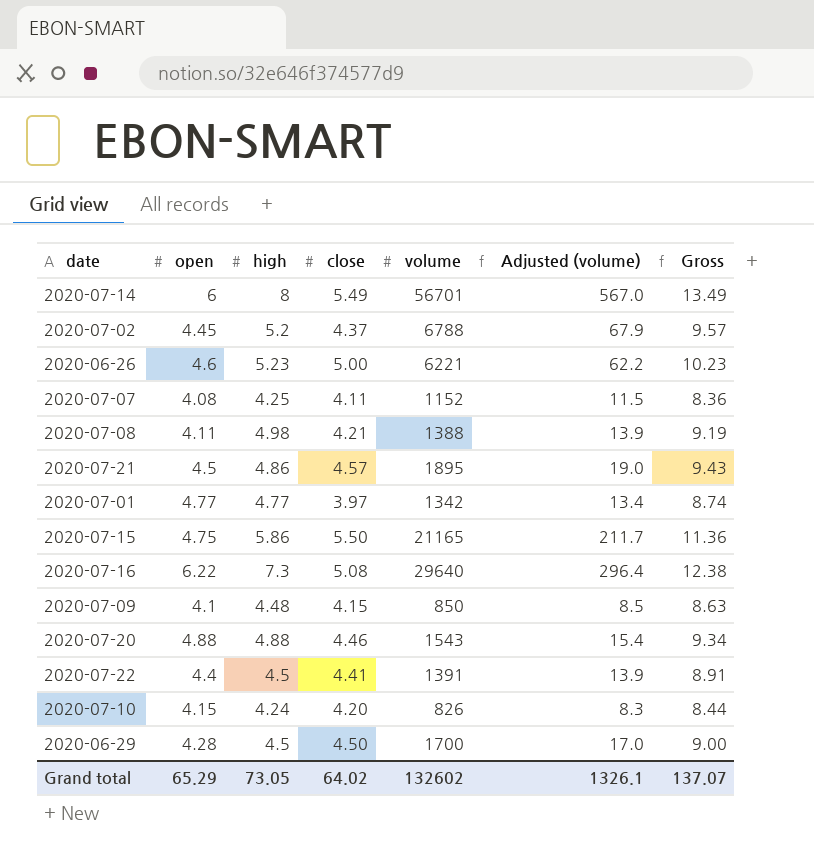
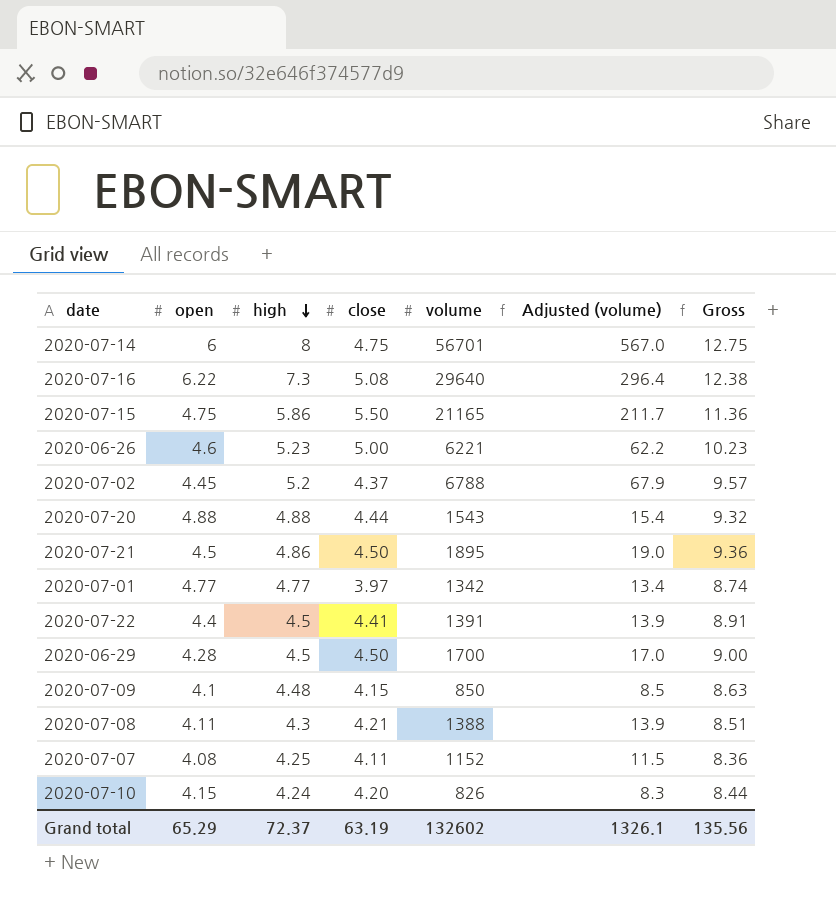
row order: none -> high descending
2020-07-14 | close: 5.49 -> 4.75
2020-07-14 | Gross: 13.49 -> 12.75
2020-07-20 | close: 4.46 -> 4.44
2020-07-20 | Gross: 9.34 -> 9.32
2020-07-21 | close: 4.57 -> 4.50
2020-07-21 | Gross: 9.43 -> 9.36
2020-07-08 | high: 4.98 -> 4.3
2020-07-08 | Gross: 9.19 -> 8.51
Grand total | high: 73.05 -> 72.37
Grand total | close: 64.02 -> 63.19
Grand total | Gross: 137.07 -> 135.56

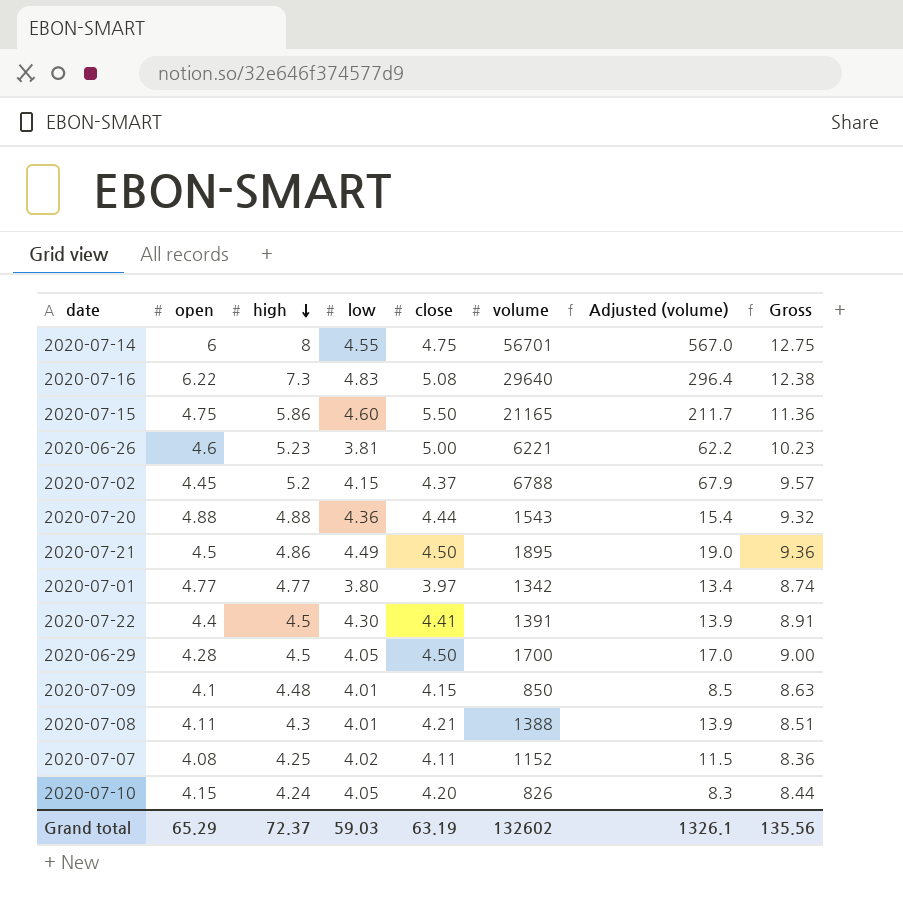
column low | position: none -> 4

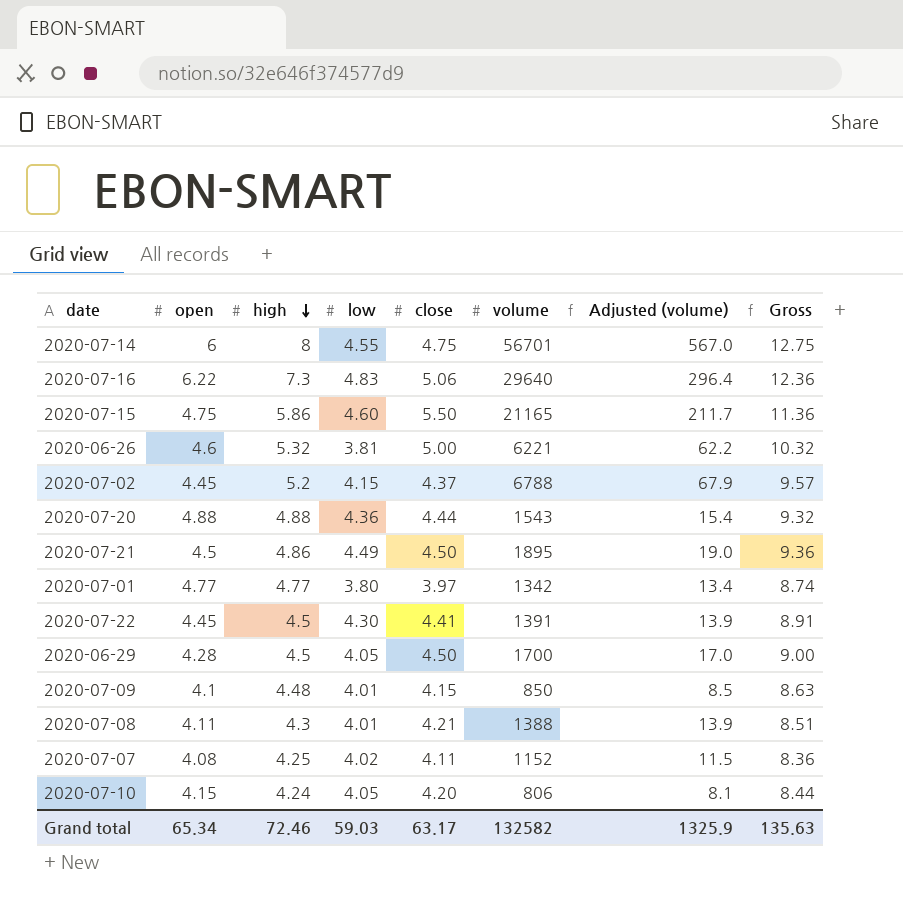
2020-07-16 | close: 5.08 -> 5.06
2020-07-16 | Gross: 12.38 -> 12.36
2020-06-26 | high: 5.23 -> 5.32
2020-06-26 | Gross: 10.23 -> 10.32
2020-07-22 | open: 4.4 -> 4.45
2020-07-10 | volume: 826 -> 806
2020-07-10 | Adjusted (volume): 8.3 -> 8.1
Grand total | open: 65.29 -> 65.34
Grand total | high: 72.37 -> 72.46
Grand total | close: 63.19 -> 63.17
Grand total | volume: 132602 -> 132582
Grand total | Adjusted (volume): 1326.1 -> 1325.9
Grand total | Gross: 135.56 -> 135.63

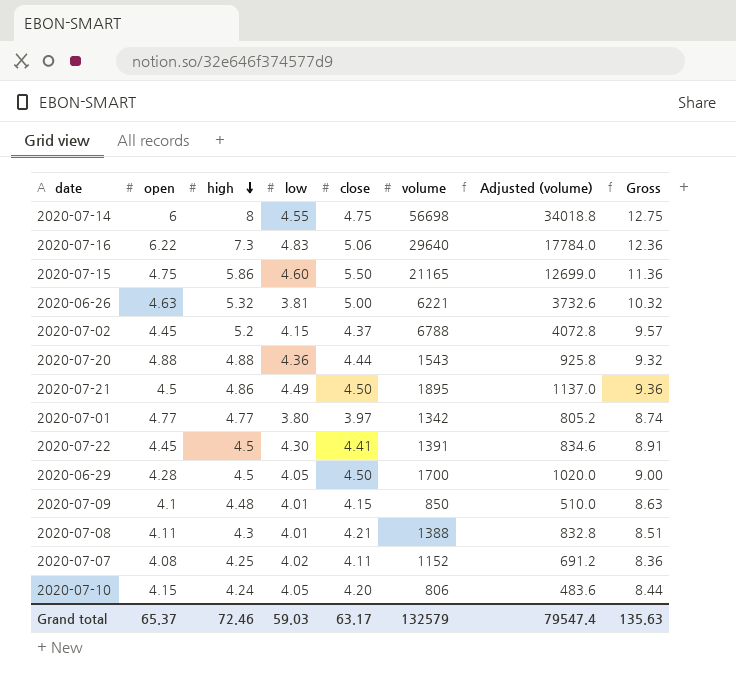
column Adjusted (volume) | formula: [volume] * 0.01 -> [volume] * 0.6
2020-07-14 | volume: 56701 -> 56698
2020-06-26 | open: 4.6 -> 4.63
Grand total | open: 65.34 -> 65.37
Grand total | volume: 132582 -> 132579
Grand total | Adjusted (volume): 1325.9 -> 79547.4

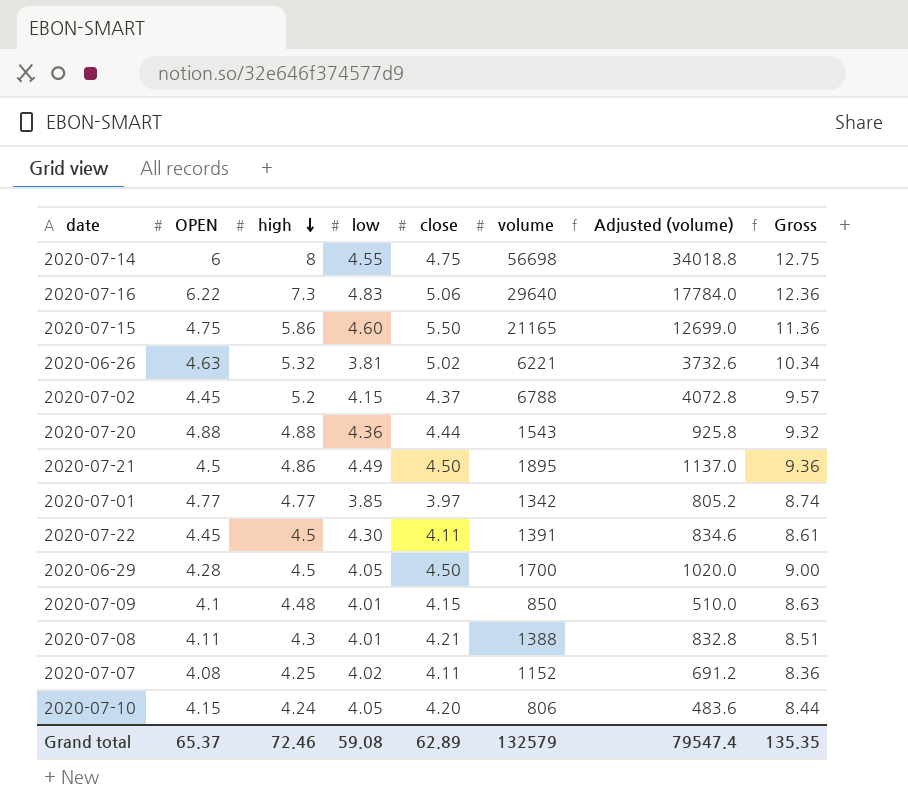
column name: open -> OPEN
2020-06-26 | close: 5.00 -> 5.02
2020-06-26 | Gross: 10.32 -> 10.34
2020-07-01 | low: 3.80 -> 3.85
2020-07-22 | close: 4.41 -> 4.11
2020-07-22 | Gross: 8.91 -> 8.61
Grand total | low: 59.03 -> 59.08
Grand total | close: 63.17 -> 62.89
Grand total | Gross: 135.63 -> 135.35

